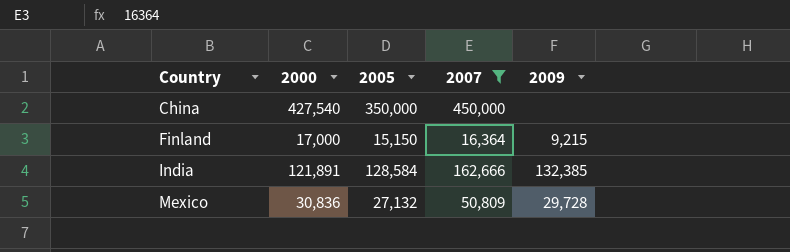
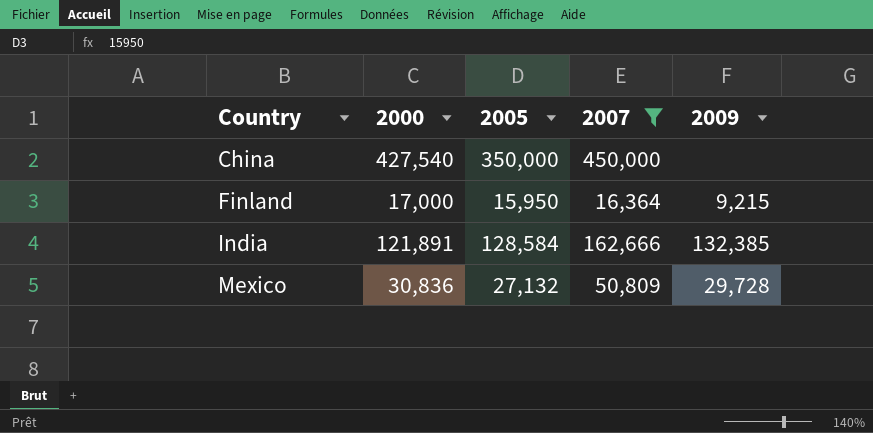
Finland | 2005: 15,150 -> 15,950

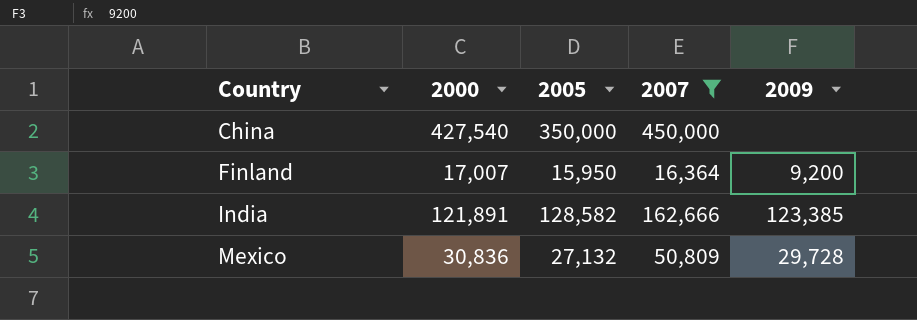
Finland | 2000: 17,000 -> 17,007
Finland | 2009: 9,215 -> 9,200
India | 2005: 128,584 -> 128,582
India | 2009: 132,385 -> 123,385

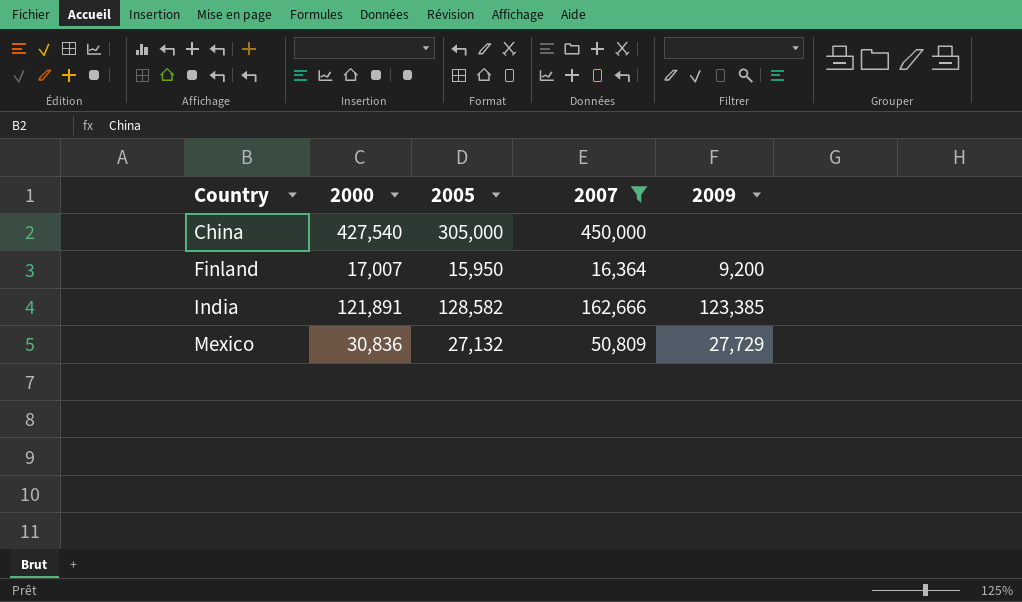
China | 2005: 350,000 -> 305,000
Mexico | 2009: 29,728 -> 27,729

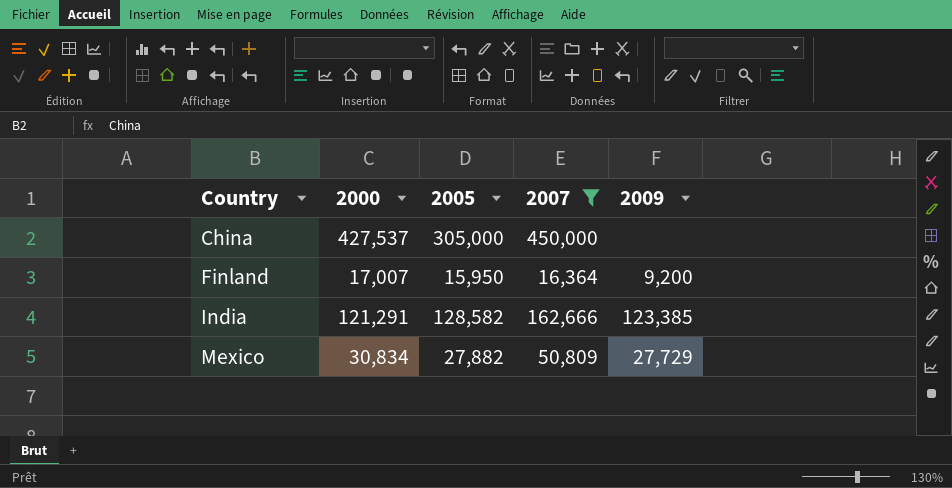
China | 2000: 427,540 -> 427,537
India | 2000: 121,891 -> 121,291
Mexico | 2000: 30,836 -> 30,834
Mexico | 2005: 27,132 -> 27,882

